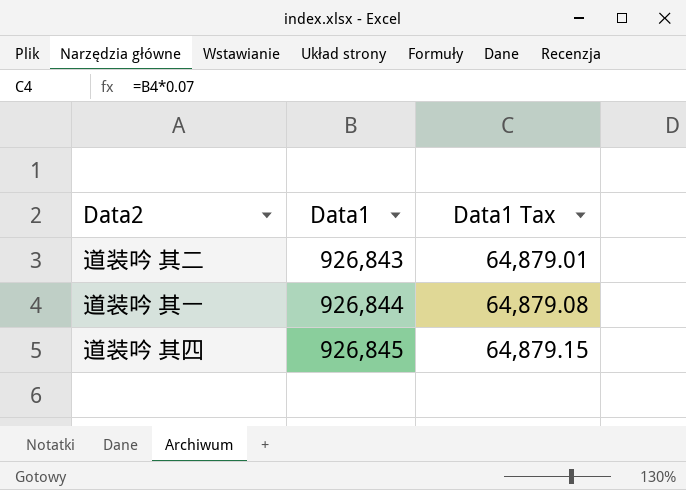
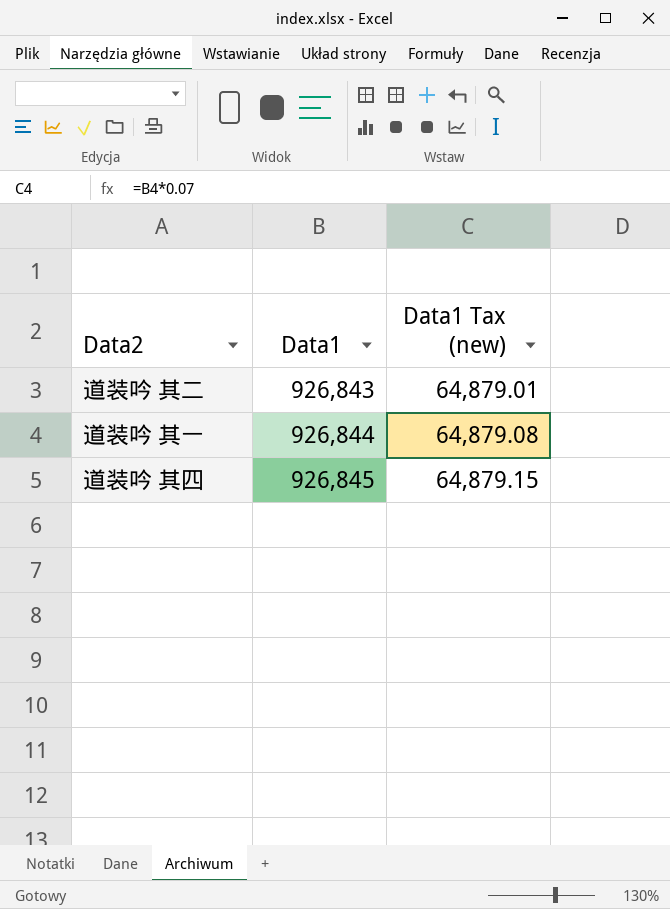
column name: Data1 Tax -> Data1 Tax (new)

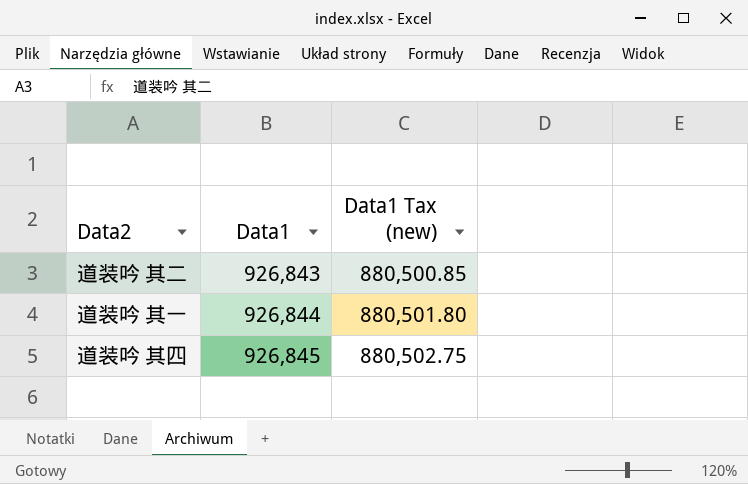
column Data1 Tax (new) | formula: [Data1] * 0.07 -> [Data1] * 0.95

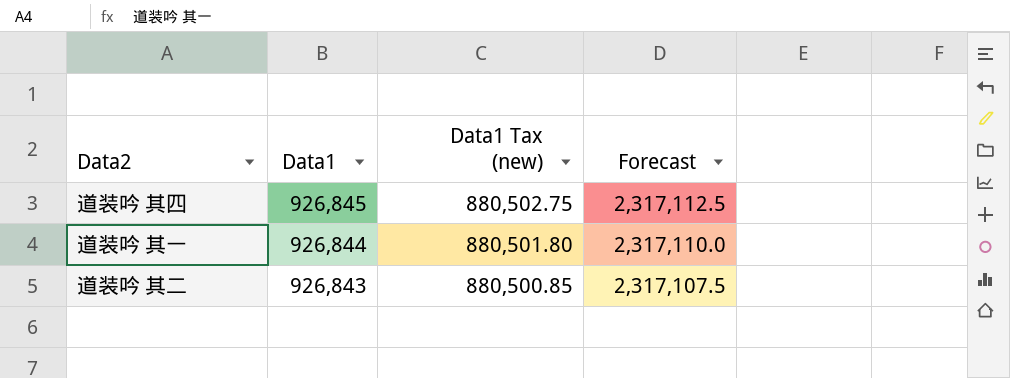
row order: Data1 ascending -> Data1 descending
column Forecast | formula: none -> [Data1] * 2.5

